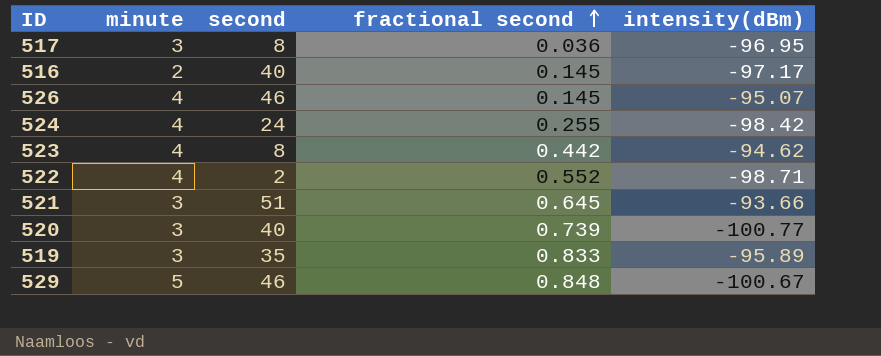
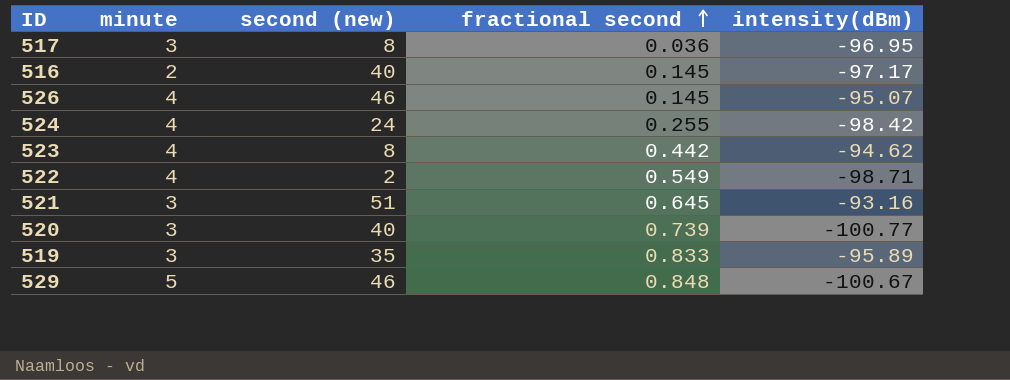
column name: second -> second (new)
522 | fractional second: 0.552 -> 0.549
521 | intensity(dBm): -93.66 -> -93.16

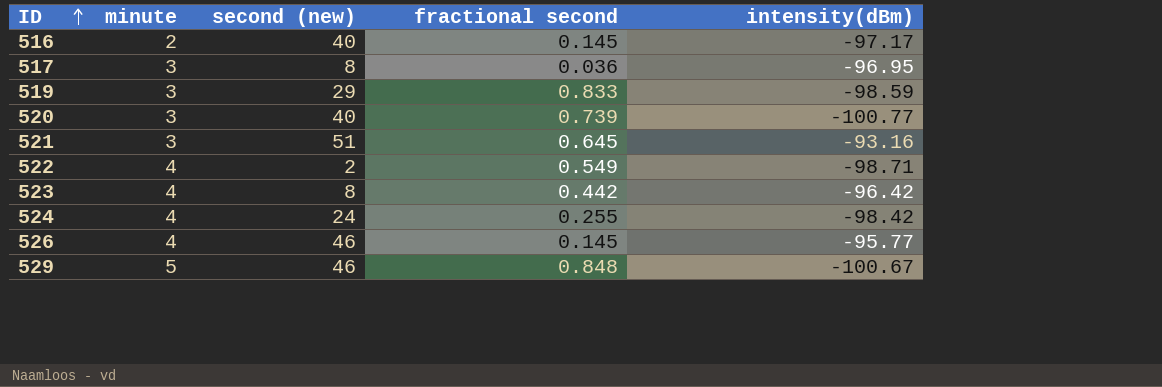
row order: fractional second ascending -> ID ascending
519 | second (new): 35 -> 29
519 | intensity(dBm): -95.89 -> -98.59
523 | intensity(dBm): -94.62 -> -96.42
526 | intensity(dBm): -95.07 -> -95.77

